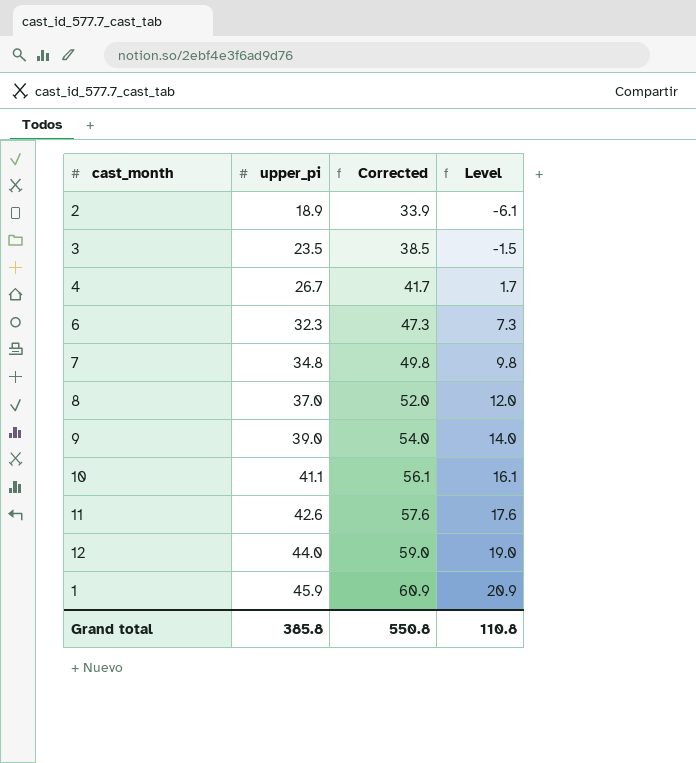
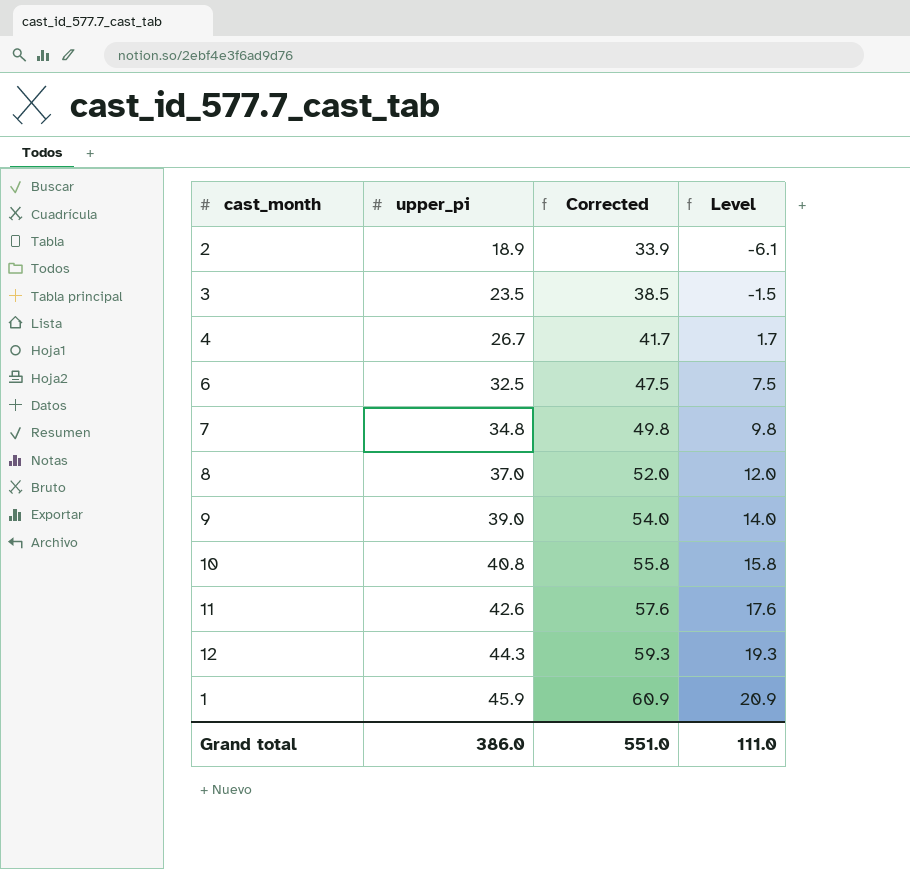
6 | upper_pi: 32.3 -> 32.5
6 | Corrected: 47.3 -> 47.5
6 | Level: 7.3 -> 7.5
10 | upper_pi: 41.1 -> 40.8
10 | Corrected: 56.1 -> 55.8
10 | Level: 16.1 -> 15.8
12 | upper_pi: 44.0 -> 44.3
12 | Corrected: 59.0 -> 59.3
12 | Level: 19.0 -> 19.3
Grand total | upper_pi: 385.8 -> 386.0
Grand total | Corrected: 550.8 -> 551.0
Grand total | Level: 110.8 -> 111.0

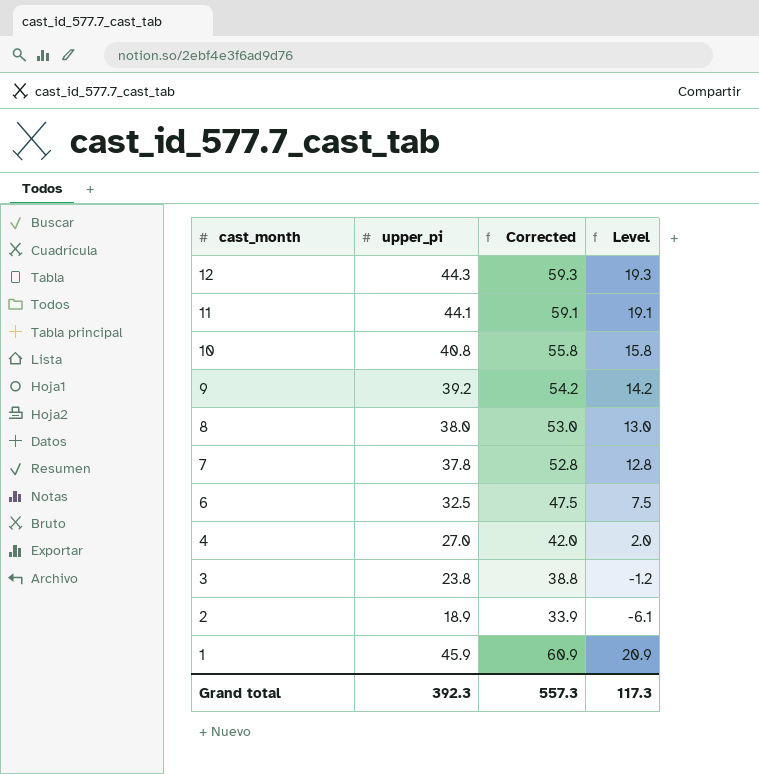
row order: upper_pi ascending -> cast_month descending
11 | upper_pi: 42.6 -> 44.1
11 | Corrected: 57.6 -> 59.1
11 | Level: 17.6 -> 19.1
9 | upper_pi: 39.0 -> 39.2
9 | Corrected: 54.0 -> 54.2
9 | Level: 14.0 -> 14.2
8 | upper_pi: 37.0 -> 38.0
8 | Corrected: 52.0 -> 53.0
8 | Level: 12.0 -> 13.0
7 | upper_pi: 34.8 -> 37.8
7 | Corrected: 49.8 -> 52.8
7 | Level: 9.8 -> 12.8
4 | upper_pi: 26.7 -> 27.0
4 | Corrected: 41.7 -> 42.0
4 | Level: 1.7 -> 2.0
3 | upper_pi: 23.5 -> 23.8
3 | Corrected: 38.5 -> 38.8
3 | Level: -1.5 -> -1.2
Grand total | upper_pi: 386.0 -> 392.3
Grand total | Corrected: 551.0 -> 557.3
Grand total | Level: 111.0 -> 117.3

